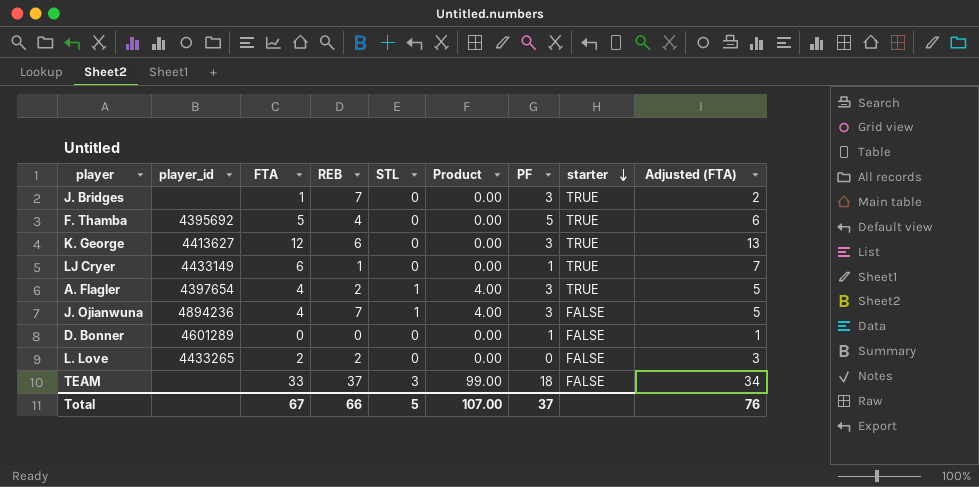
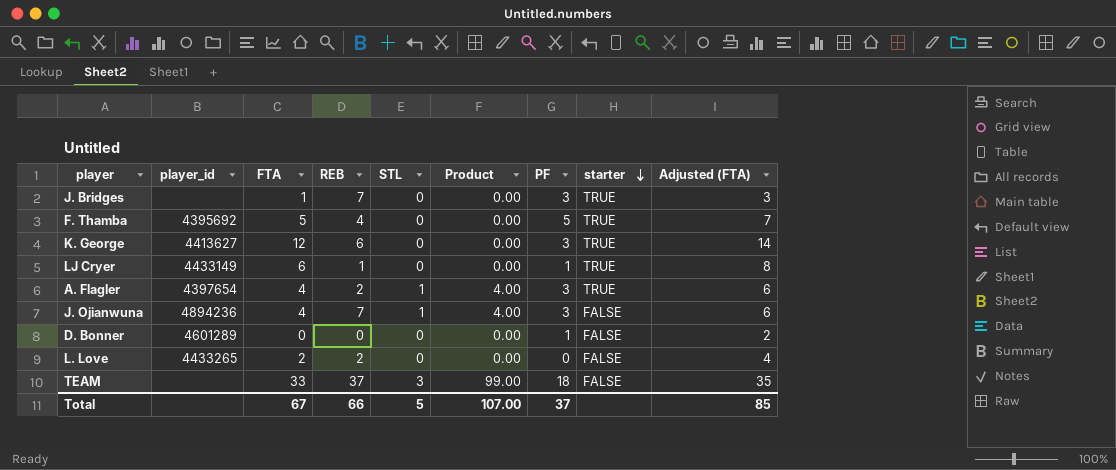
column Adjusted (FTA) | formula: [FTA] + 1 -> [FTA] + 2
Total | Adjusted (FTA): 76 -> 85

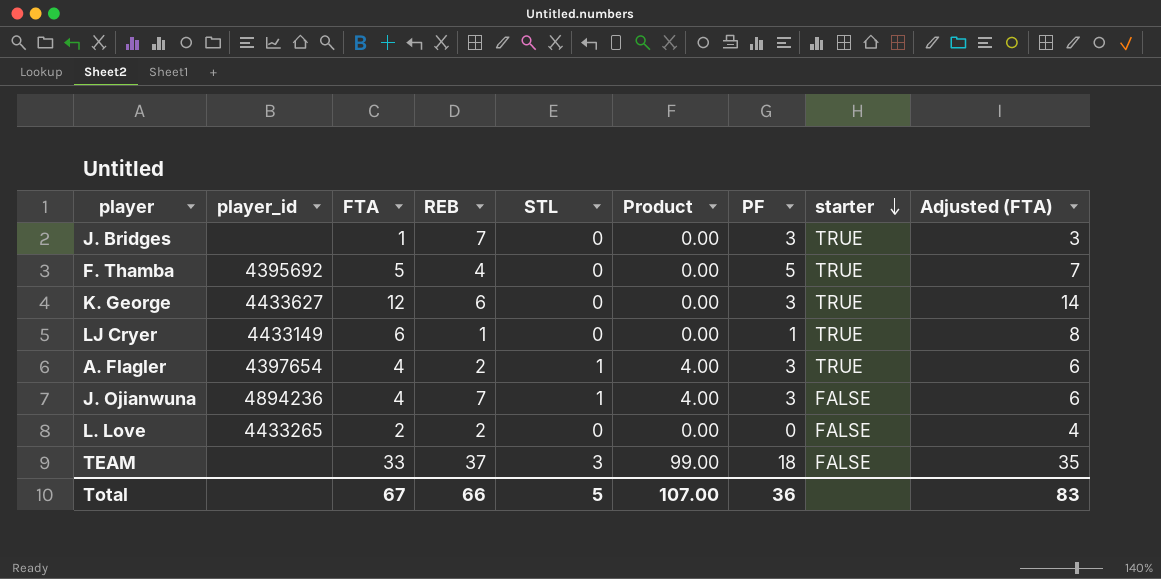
row D. Bonner: 4601289 | 0 | 0 | 0 | 0.00 | 1 | FALSE | 2 -> none
K. George | player_id: 4413627 -> 4433627
Total | PF: 37 -> 36
Total | Adjusted (FTA): 85 -> 83

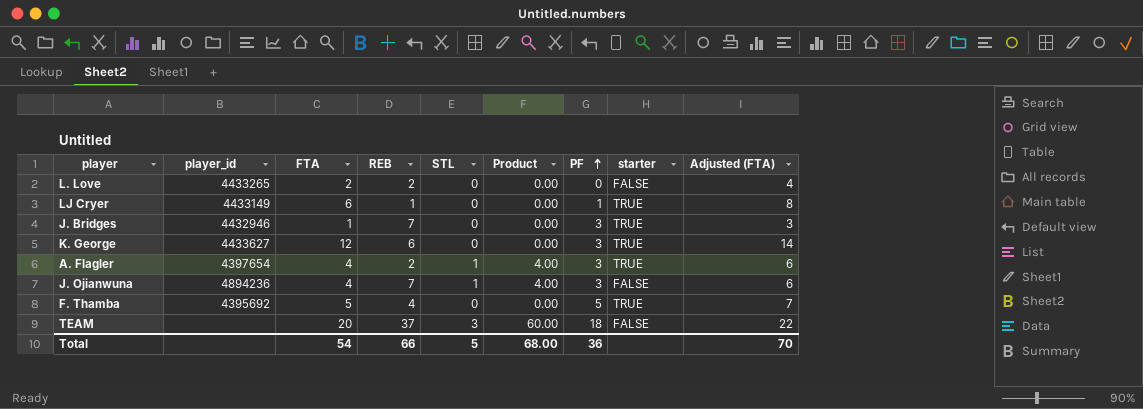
row order: starter descending -> PF ascending
J. Bridges | player_id: none -> 4432946
TEAM | FTA: 33 -> 20
TEAM | Product: 99.00 -> 60.00
TEAM | Adjusted (FTA): 35 -> 22
Total | FTA: 67 -> 54
Total | Product: 107.00 -> 68.00
Total | Adjusted (FTA): 83 -> 70

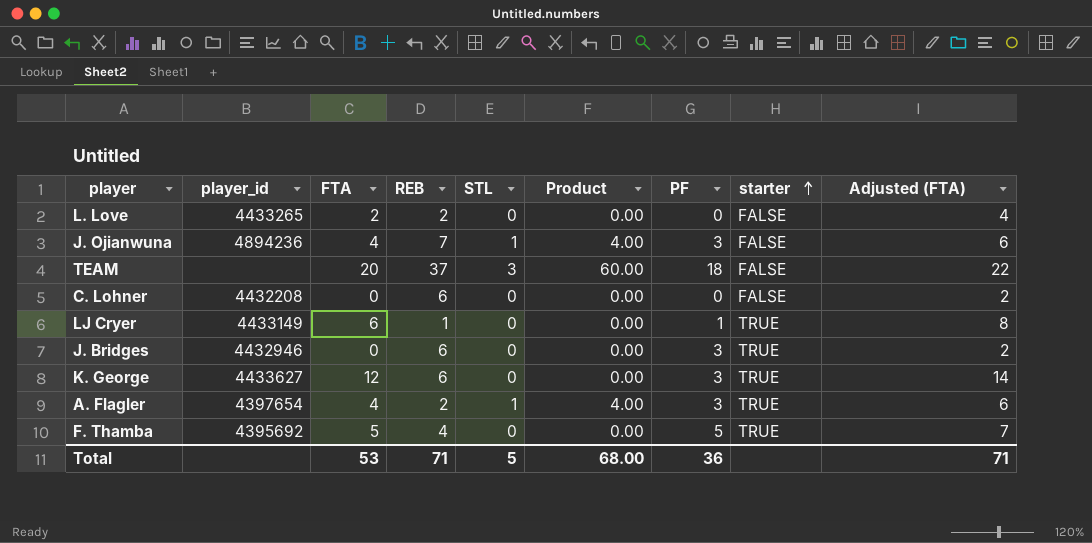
row order: PF ascending -> starter ascending
row C. Lohner: none -> 4432208 | 0 | 6 | 0 | 0.00 | 0 | FALSE | 2
J. Bridges | FTA: 1 -> 0
J. Bridges | REB: 7 -> 6
J. Bridges | Adjusted (FTA): 3 -> 2
Total | FTA: 54 -> 53
Total | REB: 66 -> 71
Total | Adjusted (FTA): 70 -> 71

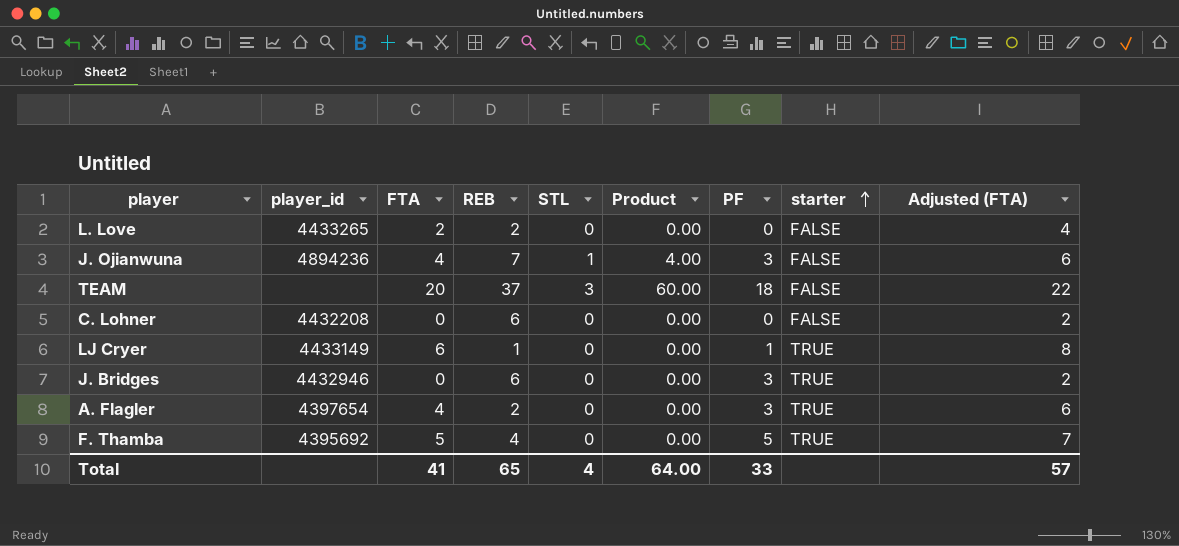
row K. George: 4433627 | 12 | 6 | 0 | 0.00 | 3 | TRUE | 14 -> none
A. Flagler | STL: 1 -> 0
A. Flagler | Product: 4.00 -> 0.00
Total | FTA: 53 -> 41
Total | REB: 71 -> 65
Total | STL: 5 -> 4
Total | Product: 68.00 -> 64.00
Total | PF: 36 -> 33
Total | Adjusted (FTA): 71 -> 57

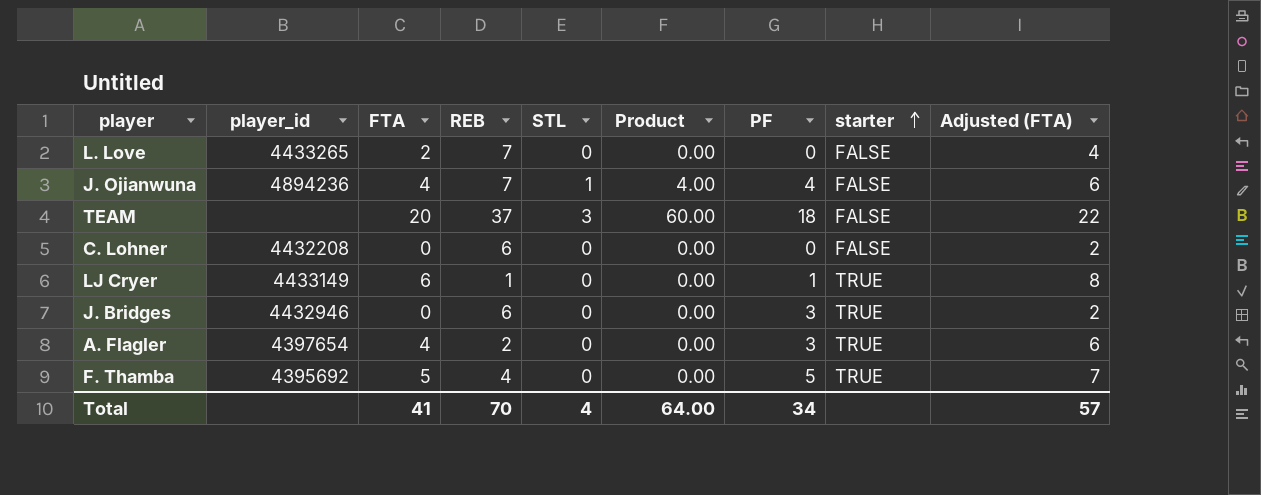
L. Love | REB: 2 -> 7
J. Ojianwuna | PF: 3 -> 4
Total | REB: 65 -> 70
Total | PF: 33 -> 34

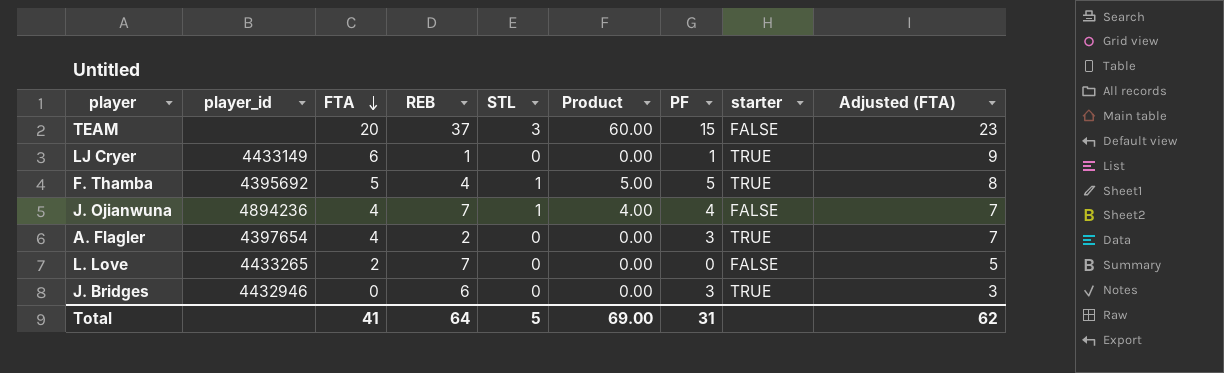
row order: starter ascending -> FTA descending
column Adjusted (FTA) | formula: [FTA] + 2 -> [FTA] + 3
row C. Lohner: 4432208 | 0 | 6 | 0 | 0.00 | 0 | FALSE | 2 -> none
TEAM | PF: 18 -> 15
F. Thamba | STL: 0 -> 1
F. Thamba | Product: 0.00 -> 5.00
Total | REB: 70 -> 64
Total | STL: 4 -> 5
Total | Product: 64.00 -> 69.00
Total | PF: 34 -> 31
Total | Adjusted (FTA): 57 -> 62

